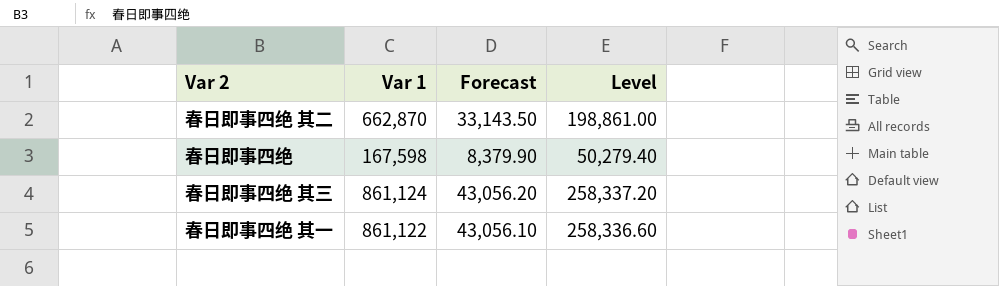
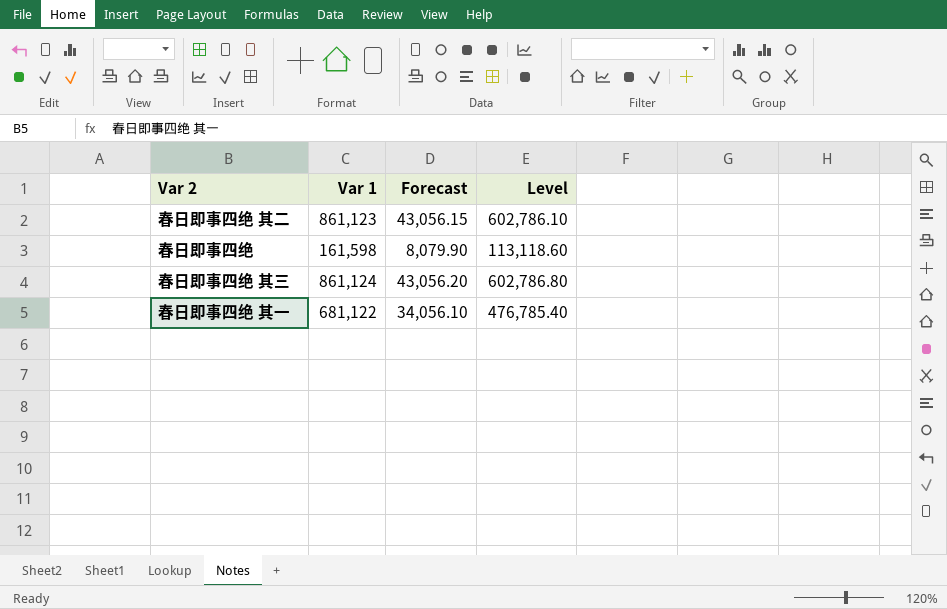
column Level | formula: [Var 1] * 0.3 -> [Var 1] * 0.7
春日即事四绝 其二 | Var 1: 662,870 -> 861,123
春日即事四绝 其二 | Forecast: 33,143.50 -> 43,056.15
春日即事四绝 | Var 1: 167,598 -> 161,598
春日即事四绝 | Forecast: 8,379.90 -> 8,079.90
春日即事四绝 其一 | Var 1: 861,122 -> 681,122
春日即事四绝 其一 | Forecast: 43,056.10 -> 34,056.10

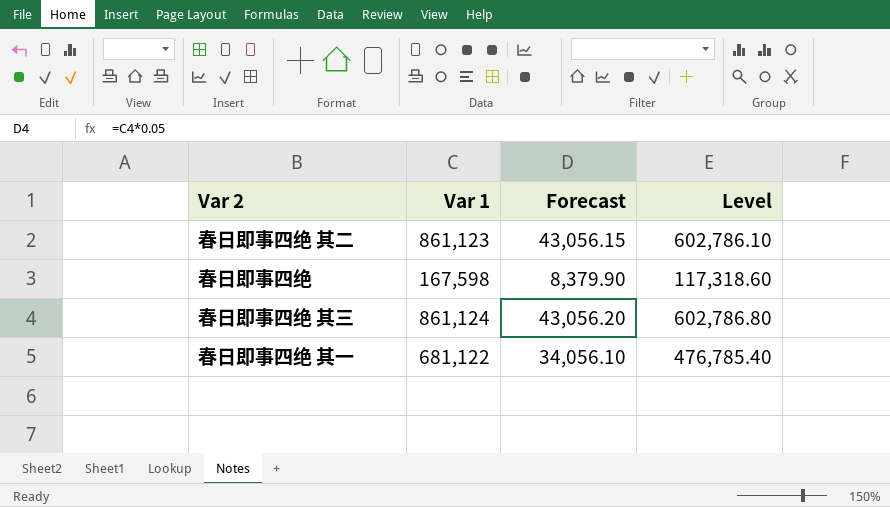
春日即事四绝 | Var 1: 161,598 -> 167,598
春日即事四绝 | Forecast: 8,079.90 -> 8,379.90
春日即事四绝 | Level: 113,118.60 -> 117,318.60

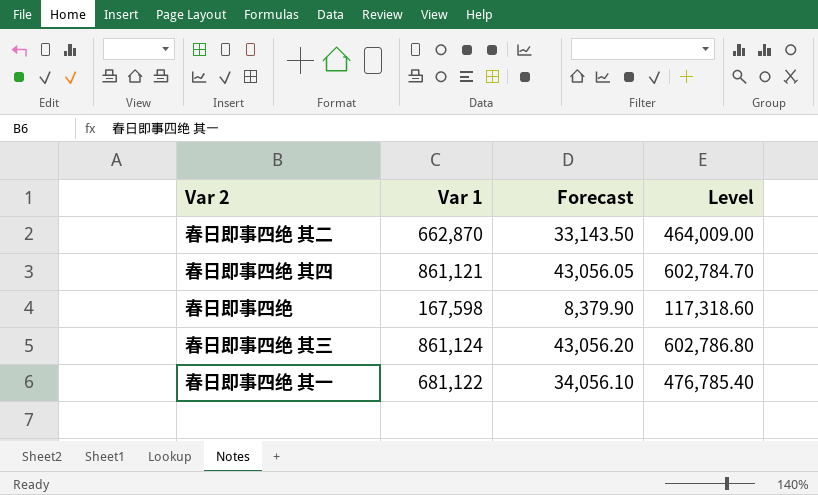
春日即事四绝 其二 | Var 1: 861,123 -> 662,870
春日即事四绝 其二 | Forecast: 43,056.15 -> 33,143.50
春日即事四绝 其二 | Level: 602,786.10 -> 464,009.00
row 春日即事四绝 其四: none -> 861,121 | 43,056.05 | 602,784.70

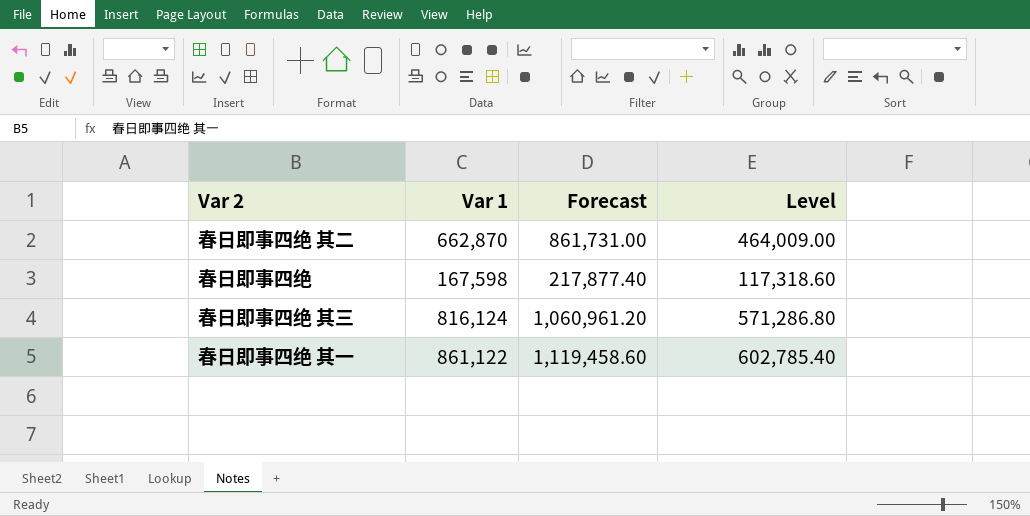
column Forecast | formula: [Var 1] * 0.05 -> [Var 1] * 1.3
row 春日即事四绝 其四: 861,121 | 43,056.05 | 602,784.70 -> none
春日即事四绝 其三 | Var 1: 861,124 -> 816,124
春日即事四绝 其三 | Level: 602,786.80 -> 571,286.80
春日即事四绝 其一 | Var 1: 681,122 -> 861,122
春日即事四绝 其一 | Level: 476,785.40 -> 602,785.40

